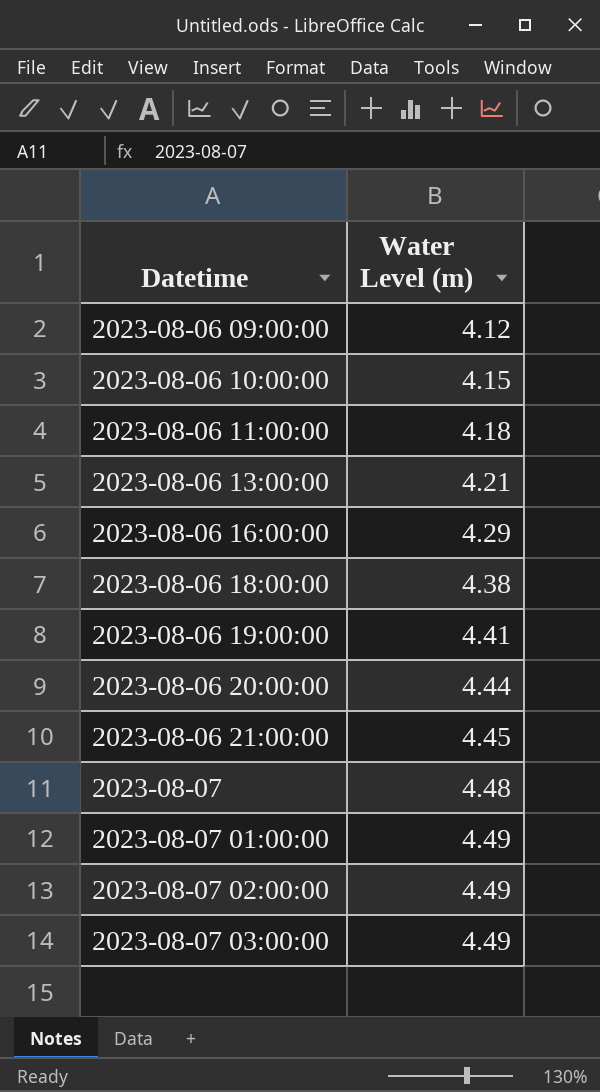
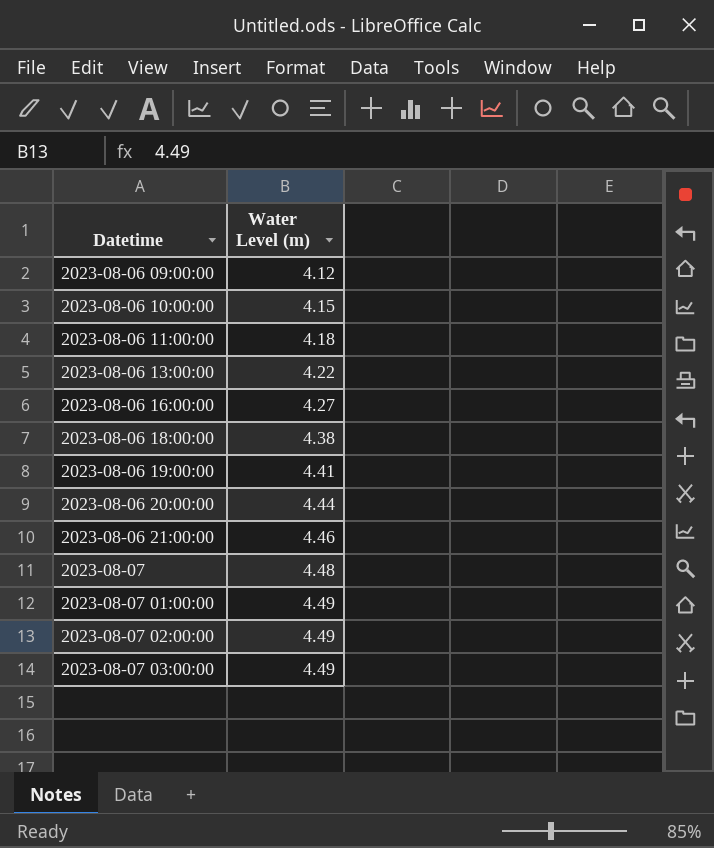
2023-08-06 13:00:00 | Water Level (m): 4.21 -> 4.22
2023-08-06 16:00:00 | Water Level (m): 4.29 -> 4.27
2023-08-06 21:00:00 | Water Level (m): 4.45 -> 4.46

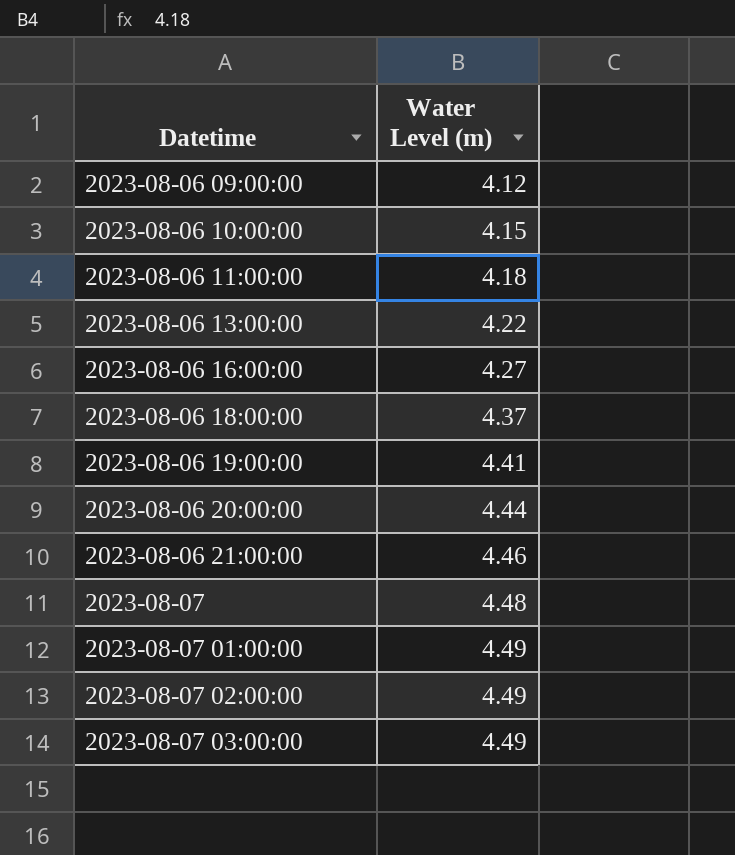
2023-08-06 18:00:00 | Water Level (m): 4.38 -> 4.37

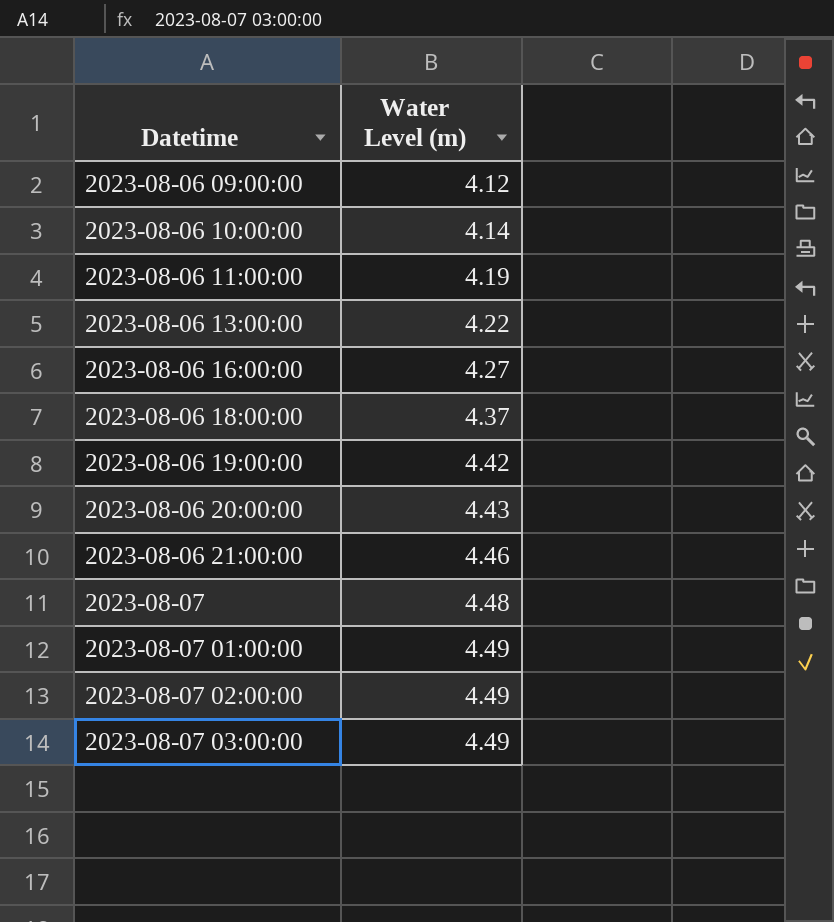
2023-08-06 10:00:00 | Water Level (m): 4.15 -> 4.14
2023-08-06 11:00:00 | Water Level (m): 4.18 -> 4.19
2023-08-06 19:00:00 | Water Level (m): 4.41 -> 4.42
2023-08-06 20:00:00 | Water Level (m): 4.44 -> 4.43

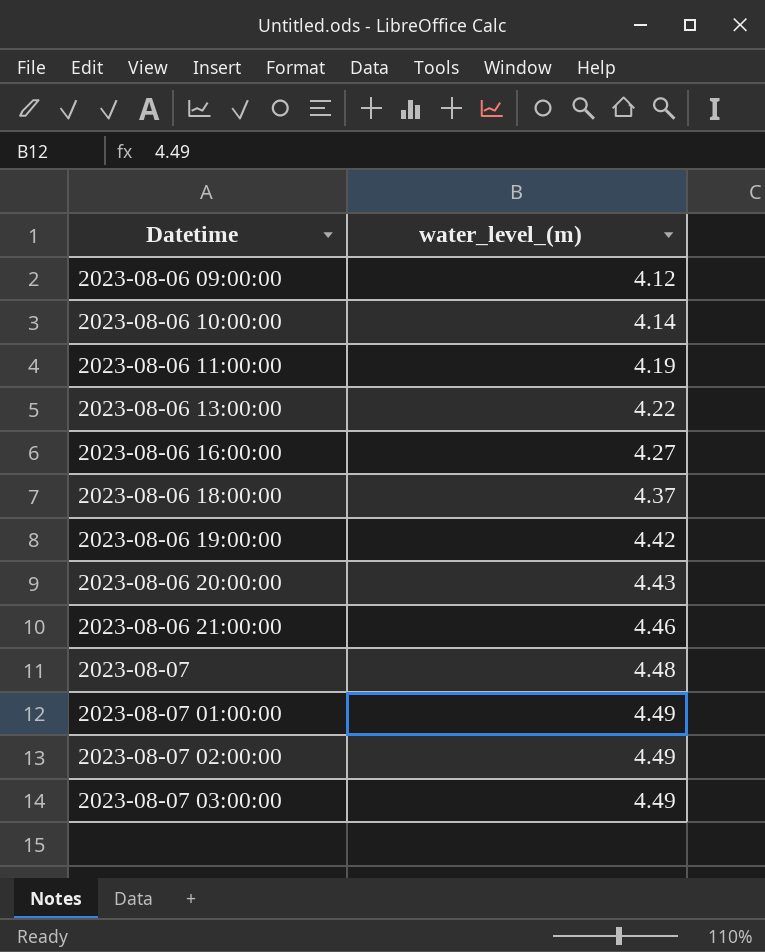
column name: Water Level (m) -> water_level_(m)

